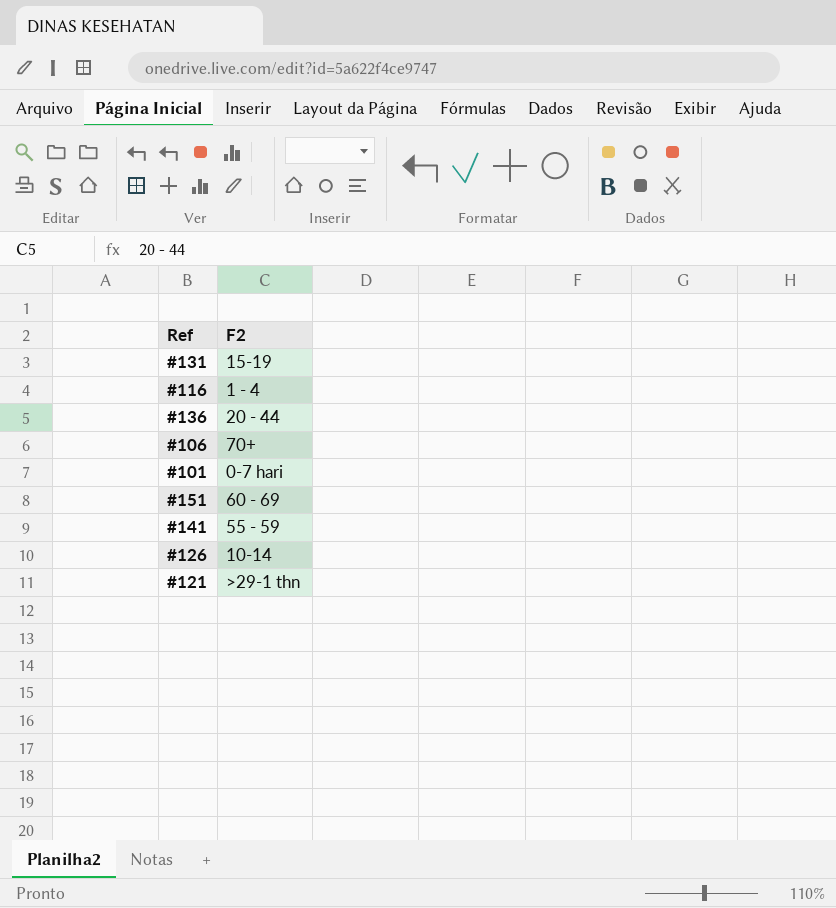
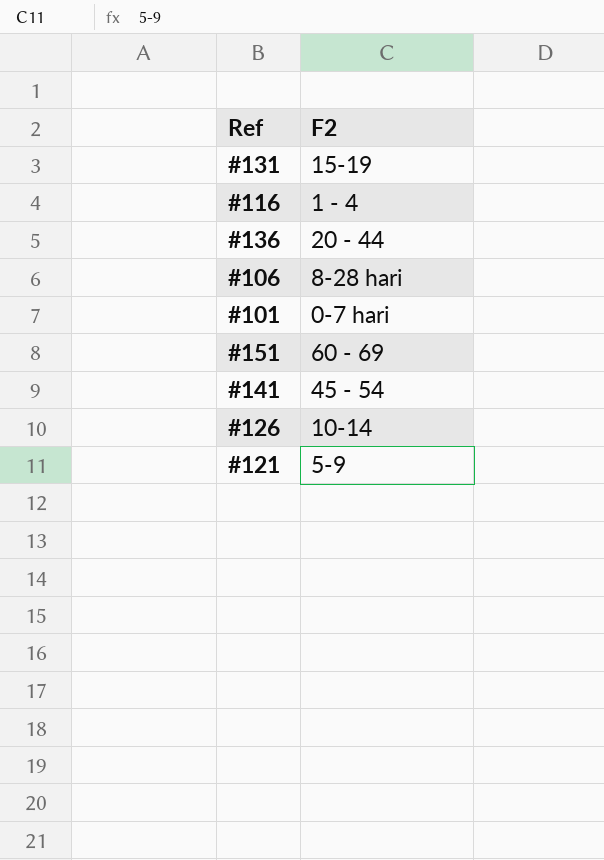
#106 | F2: 70+ -> 8-28 hari
#141 | F2: 55 - 59 -> 45 - 54
#121 | F2: >29-1 thn -> 5-9

